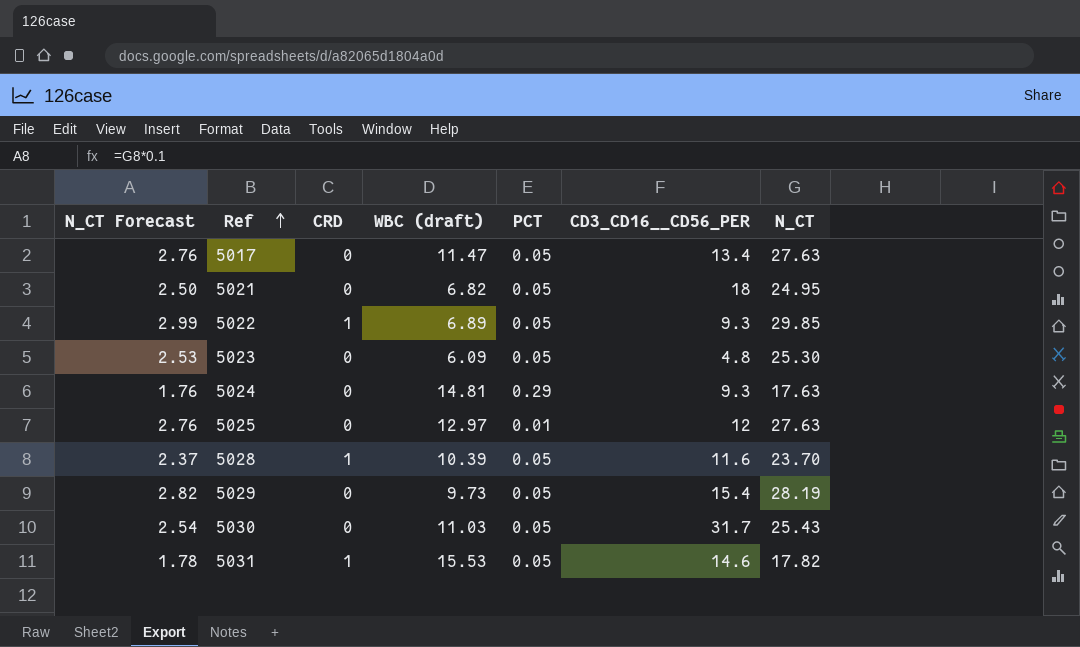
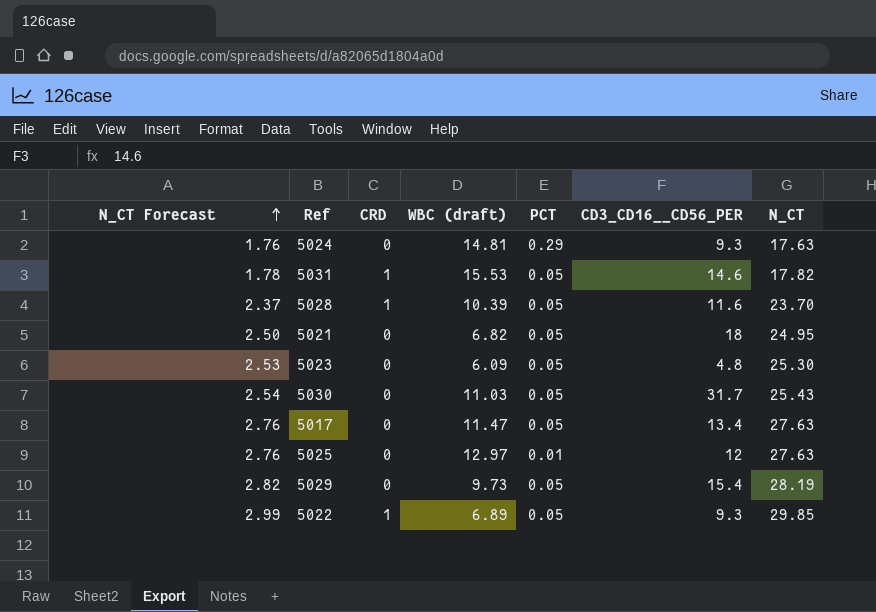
row order: Ref ascending -> N_CT Forecast ascending

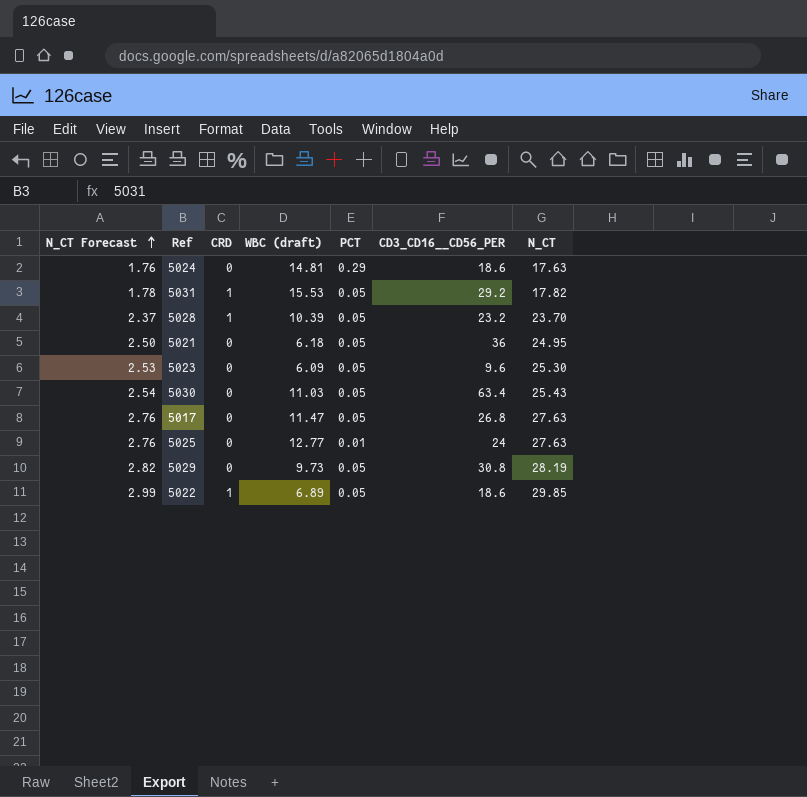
5024 | CD3_CD16__CD56_PER: 9.3 -> 18.6
5031 | CD3_CD16__CD56_PER: 14.6 -> 29.2
5028 | CD3_CD16__CD56_PER: 11.6 -> 23.2
5021 | WBC (draft): 6.82 -> 6.18
5021 | CD3_CD16__CD56_PER: 18 -> 36
5023 | CD3_CD16__CD56_PER: 4.8 -> 9.6
5030 | CD3_CD16__CD56_PER: 31.7 -> 63.4
5017 | CD3_CD16__CD56_PER: 13.4 -> 26.8
5025 | WBC (draft): 12.97 -> 12.77
5025 | CD3_CD16__CD56_PER: 12 -> 24
5029 | CD3_CD16__CD56_PER: 15.4 -> 30.8
5022 | CD3_CD16__CD56_PER: 9.3 -> 18.6

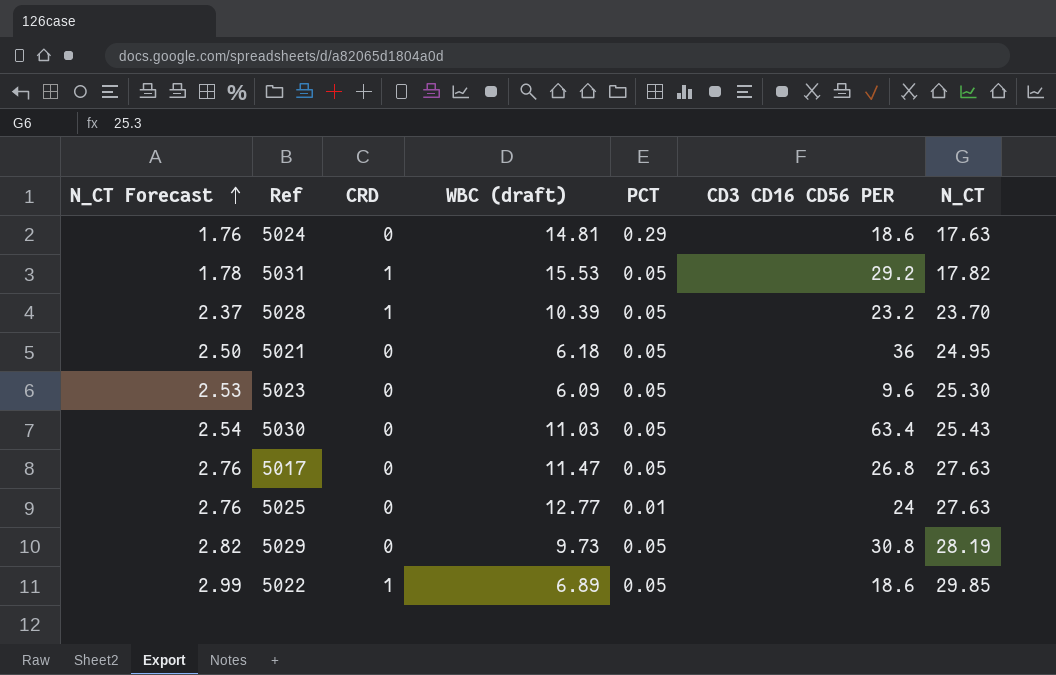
column name: CD3_CD16__CD56_PER -> CD3 CD16 CD56 PER

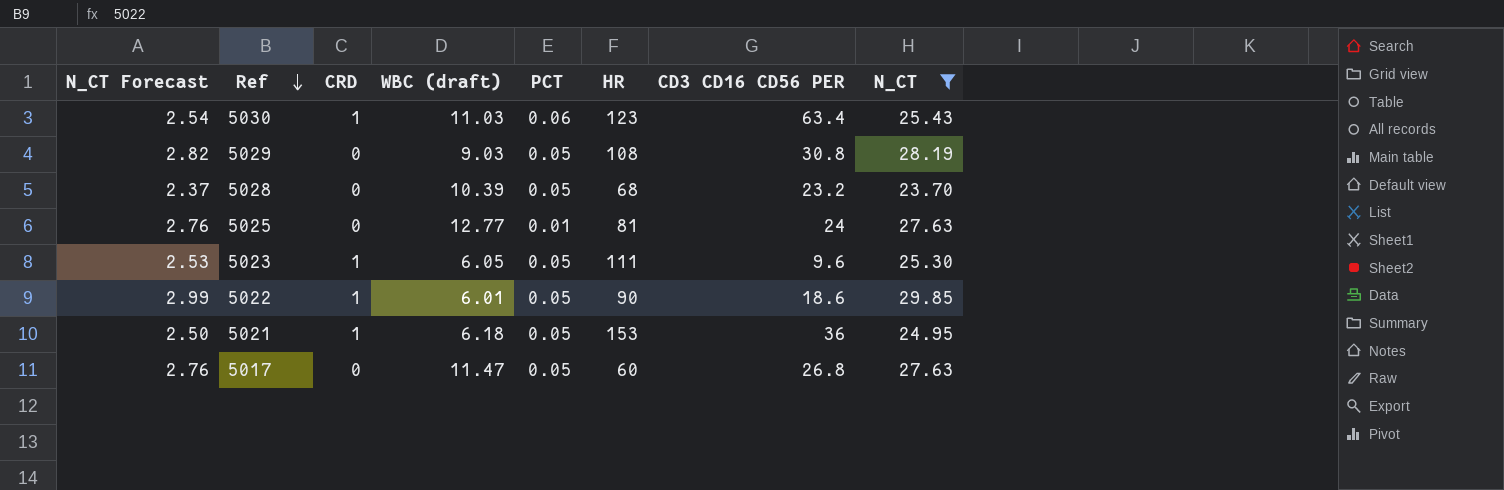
filter: none -> N_CT >= 23.70
row order: N_CT Forecast ascending -> Ref descending
column HR | position: none -> 6
5030 | CRD: 0 -> 1
5030 | PCT: 0.05 -> 0.06
5029 | WBC (draft): 9.73 -> 9.03
5028 | CRD: 1 -> 0
5023 | CRD: 0 -> 1
5023 | WBC (draft): 6.09 -> 6.05
5022 | WBC (draft): 6.89 -> 6.01
5021 | CRD: 0 -> 1

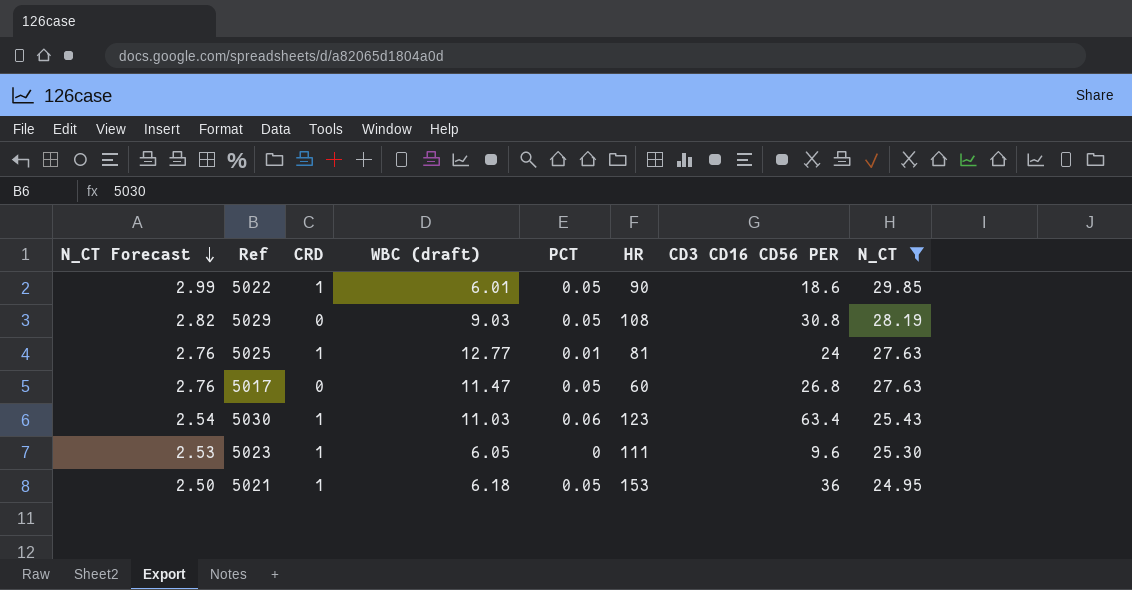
row order: Ref descending -> N_CT Forecast descending
row 5028: 2.37 | 0 | 10.39 | 0.05 | 68 | 23.2 | 23.70 -> none
5025 | CRD: 0 -> 1
5023 | PCT: 0.05 -> 0

